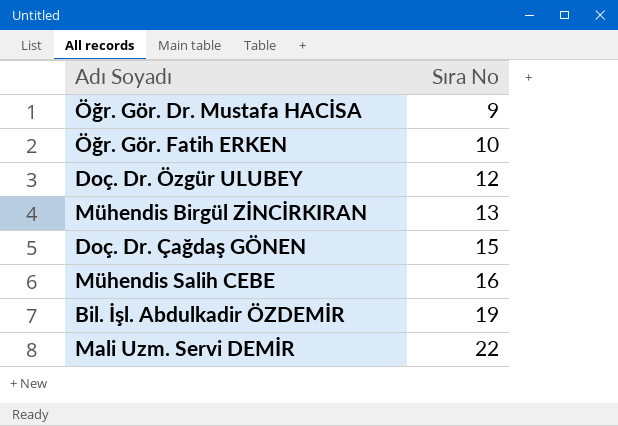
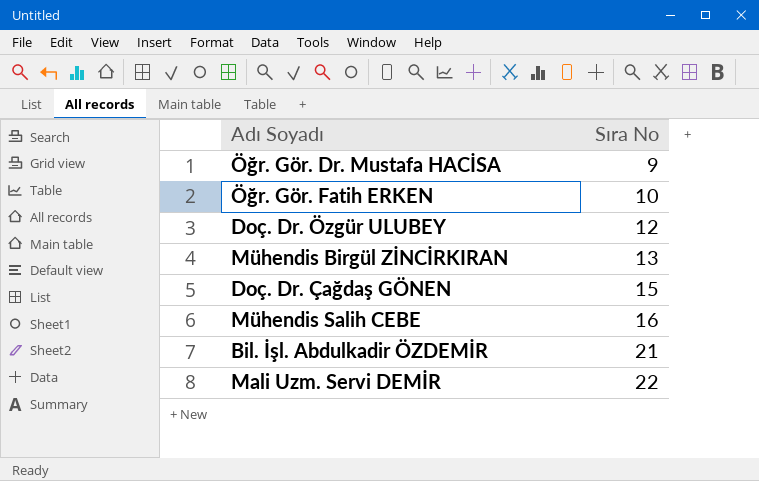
Bil. İşl. Abdulkadir ÖZDEMİR | Sıra No: 19 -> 21

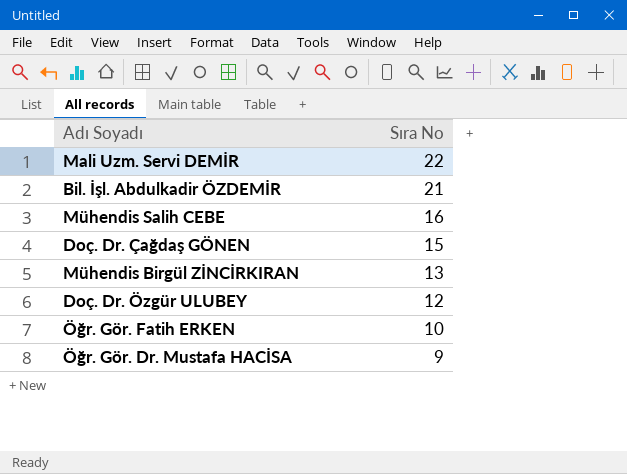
row order: Sıra No ascending -> Sıra No descending

